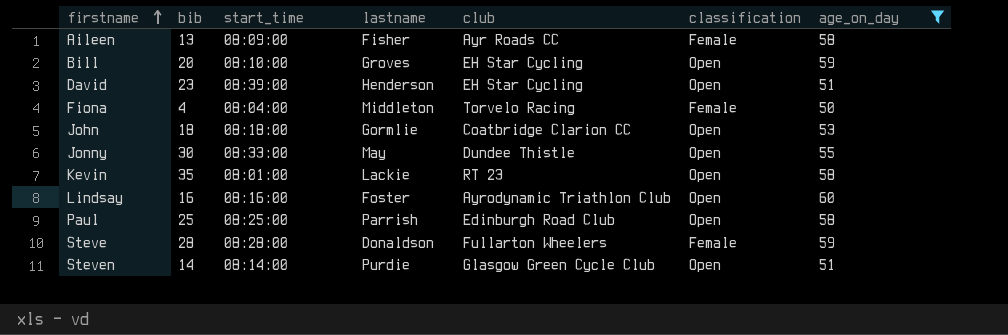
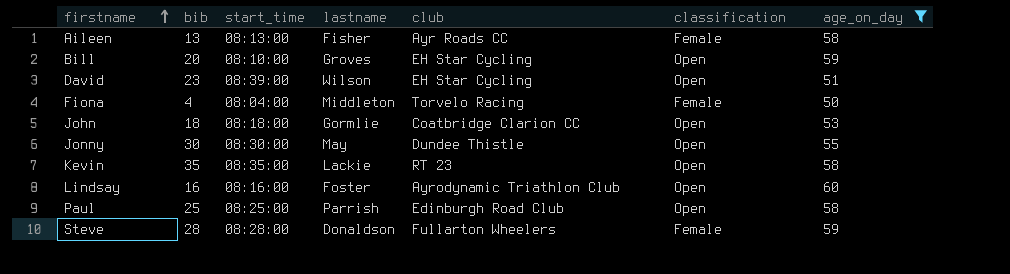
row Steven: 14 | 08:14:00 | Purdie | Glasgow Green Cycle Club | Open | 51 -> none
Aileen | start_time: 08:09:00 -> 08:13:00
David | lastname: Henderson -> Wilson
Jonny | start_time: 08:33:00 -> 08:30:00
Kevin | start_time: 08:01:00 -> 08:35:00

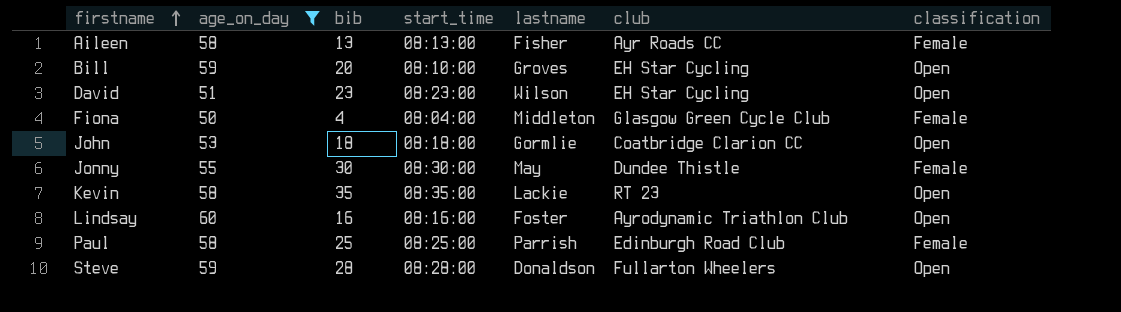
column age_on_day | position: 7 -> 2
David | start_time: 08:39:00 -> 08:23:00
Fiona | club: Torvelo Racing -> Glasgow Green Cycle Club
Jonny | classification: Open -> Female
Paul | classification: Open -> Female
Steve | classification: Female -> Open

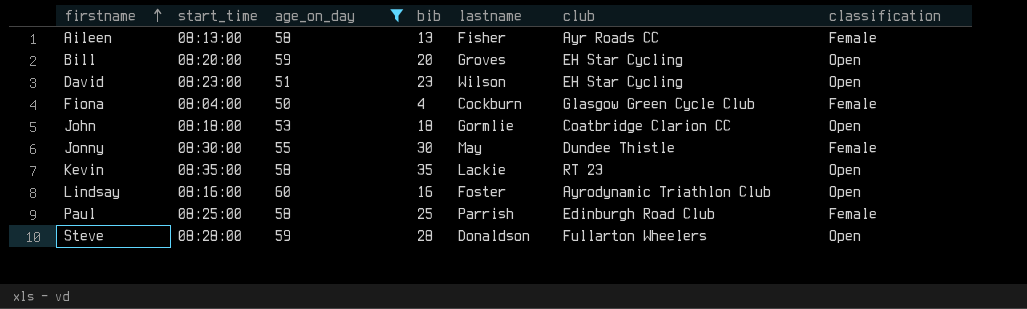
column start_time | position: 4 -> 2
Bill | start_time: 08:10:00 -> 08:20:00
Fiona | lastname: Middleton -> Cockburn

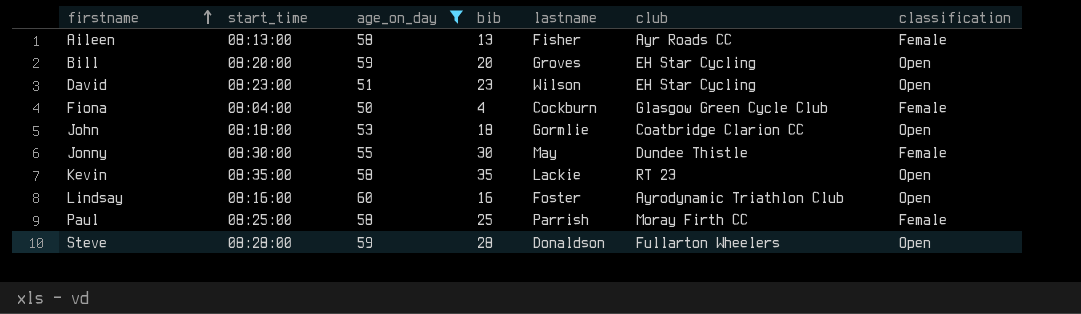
Paul | club: Edinburgh Road Club -> Moray Firth CC

